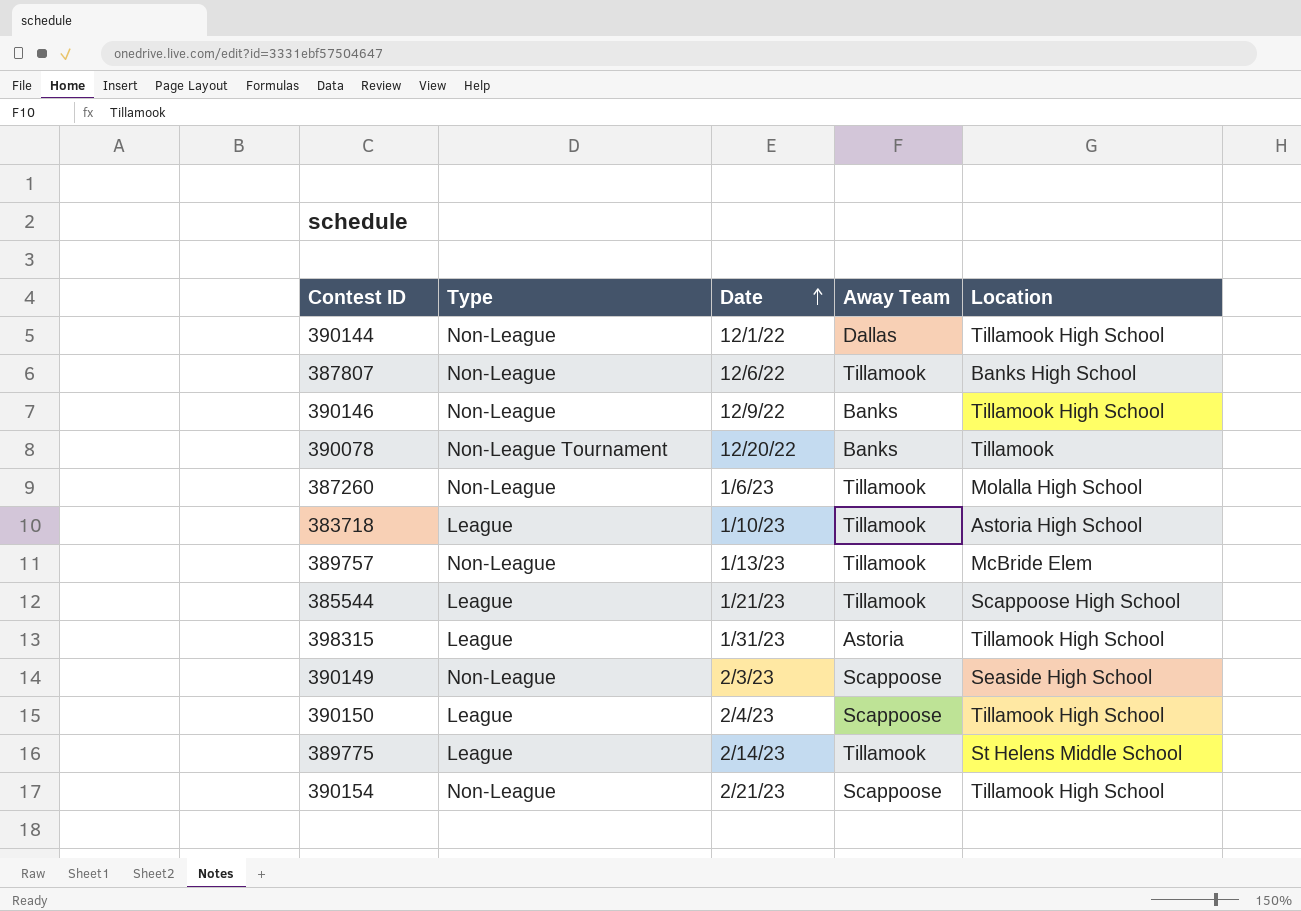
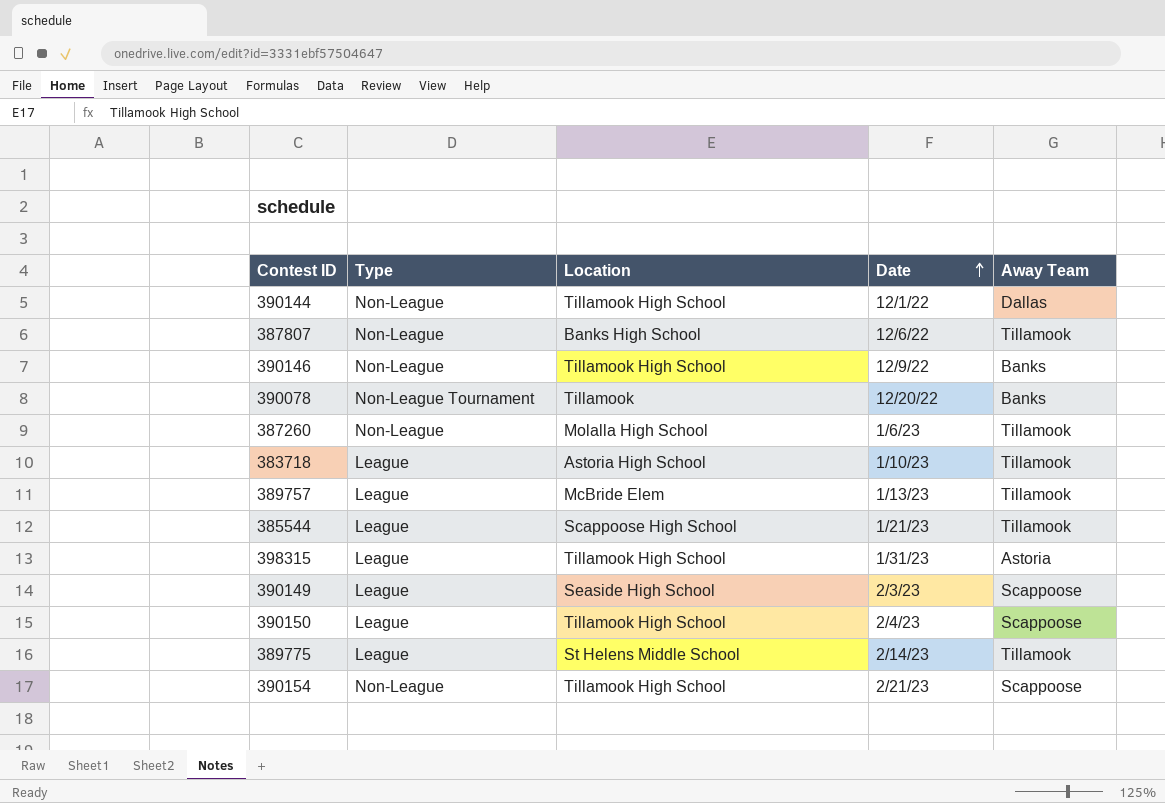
column Location | position: 5 -> 3
389757 | Type: Non-League -> League
390149 | Type: Non-League -> League

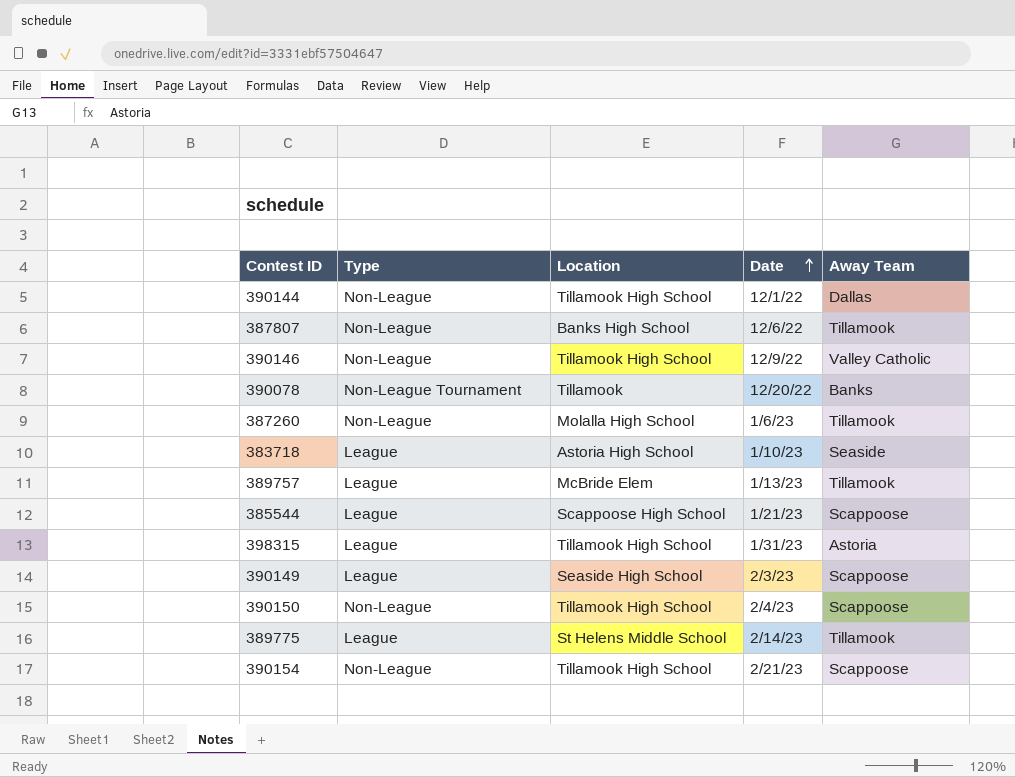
390146 | Away Team: Banks -> Valley Catholic
383718 | Away Team: Tillamook -> Seaside
385544 | Away Team: Tillamook -> Scappoose
390150 | Type: League -> Non-League

